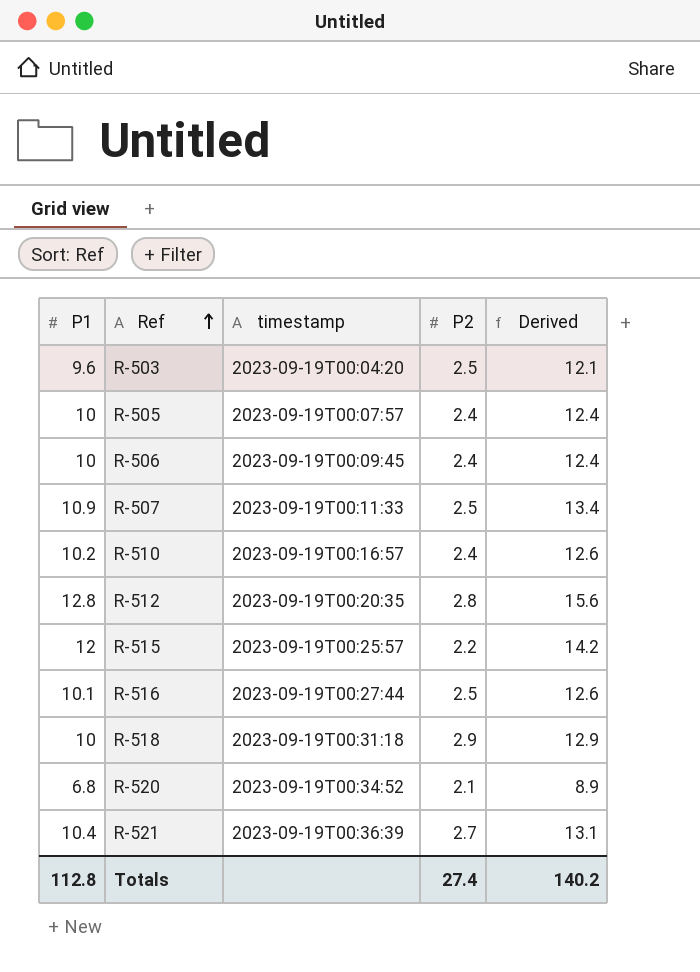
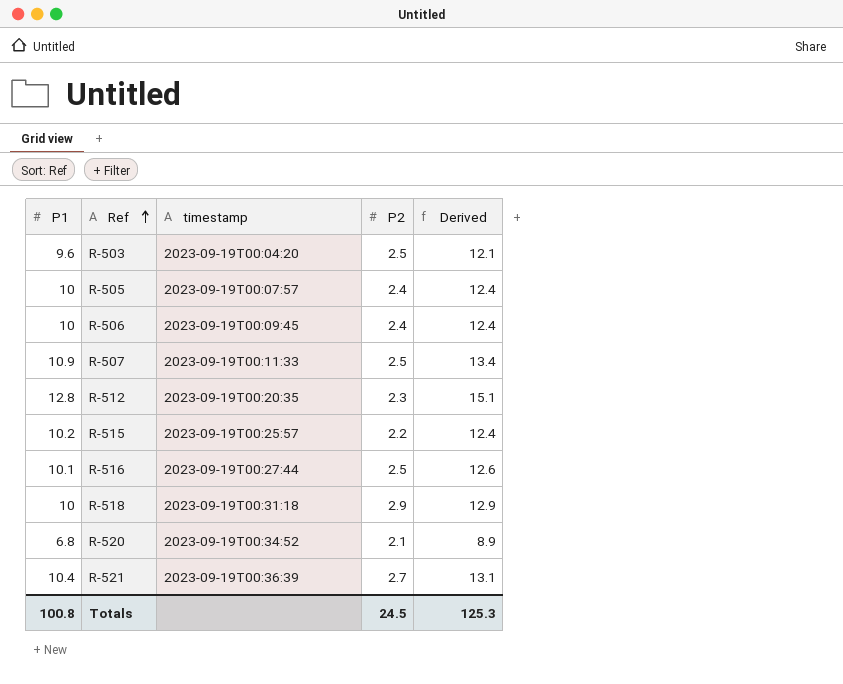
row R-510: 10.2 | 2023-09-19T00:16:57 | 2.4 | 12.6 -> none
R-512 | P2: 2.8 -> 2.3
R-512 | Derived: 15.6 -> 15.1
R-515 | P1: 12 -> 10.2
R-515 | Derived: 14.2 -> 12.4
Totals | P1: 112.8 -> 100.8
Totals | P2: 27.4 -> 24.5
Totals | Derived: 140.2 -> 125.3

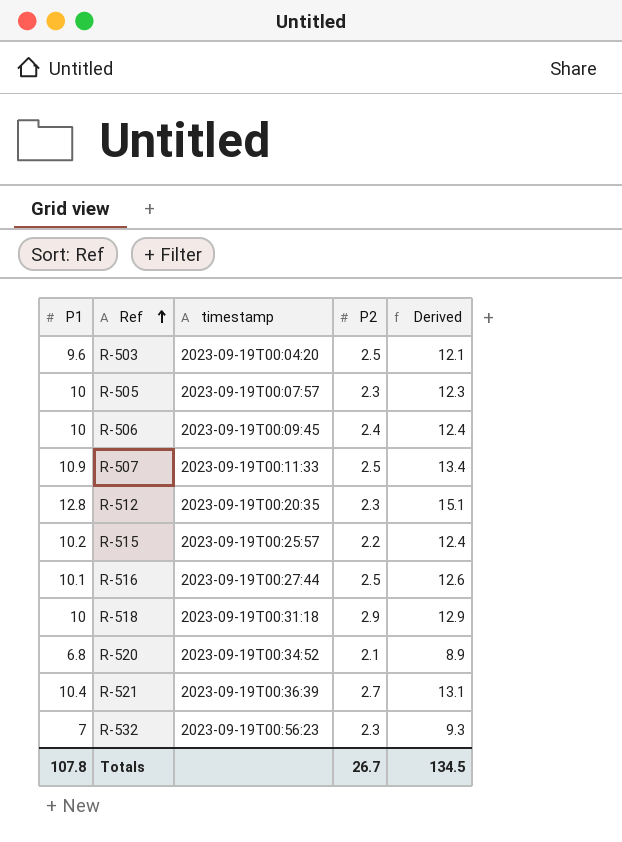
R-505 | P2: 2.4 -> 2.3
R-505 | Derived: 12.4 -> 12.3
row R-532: none -> 7 | 2023-09-19T00:56:23 | 2.3 | 9.3
Totals | P1: 100.8 -> 107.8
Totals | P2: 24.5 -> 26.7
Totals | Derived: 125.3 -> 134.5

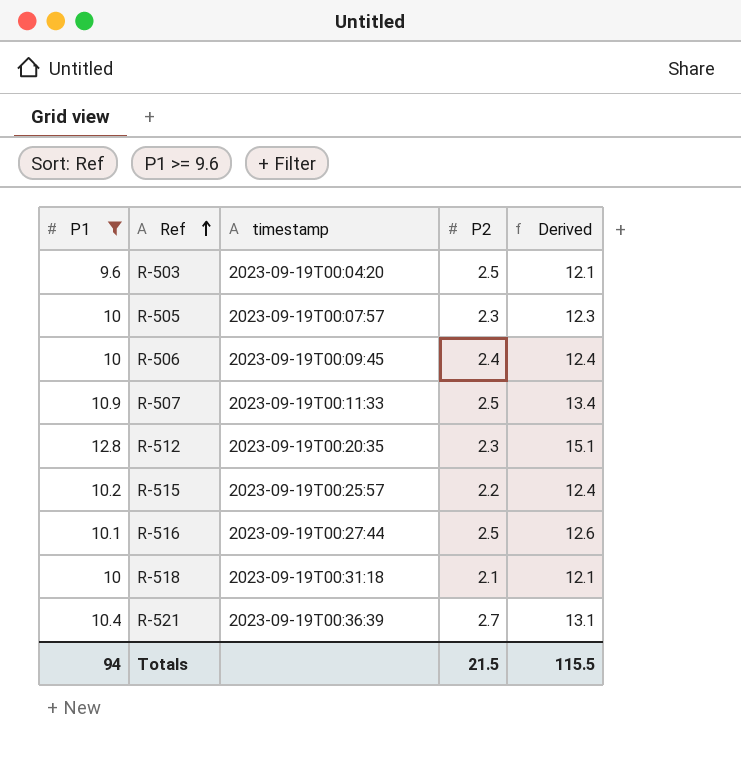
filter: none -> P1 >= 9.6
R-518 | P2: 2.9 -> 2.1
R-518 | Derived: 12.9 -> 12.1
Totals | P1: 107.8 -> 94
Totals | P2: 26.7 -> 21.5
Totals | Derived: 134.5 -> 115.5

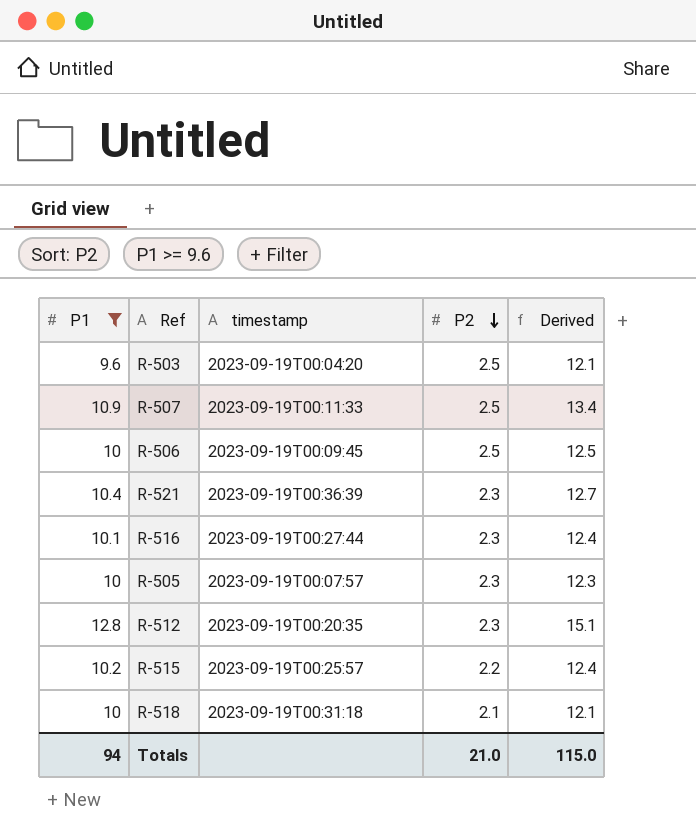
row order: Ref ascending -> P2 descending
R-506 | P2: 2.4 -> 2.5
R-506 | Derived: 12.4 -> 12.5
R-521 | P2: 2.7 -> 2.3
R-521 | Derived: 13.1 -> 12.7
R-516 | P2: 2.5 -> 2.3
R-516 | Derived: 12.6 -> 12.4
Totals | P2: 21.5 -> 21.0
Totals | Derived: 115.5 -> 115.0

